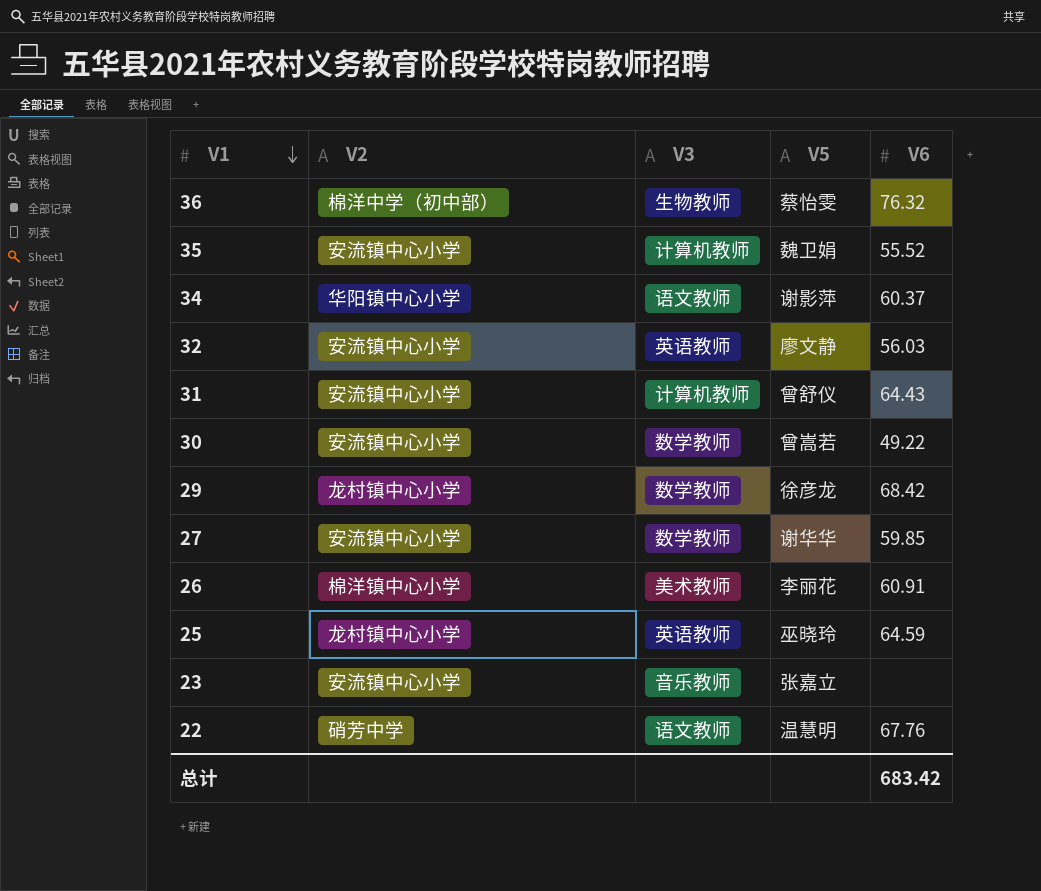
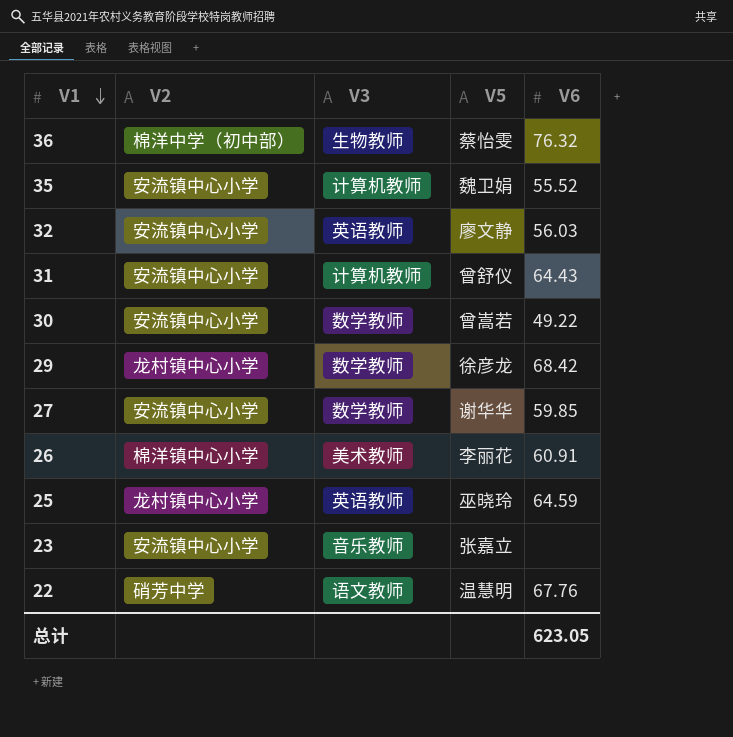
row 34: 华阳镇中心小学 | 语文教师 | 谢影萍 | 60.37 -> none
总计 | V6: 683.42 -> 623.05

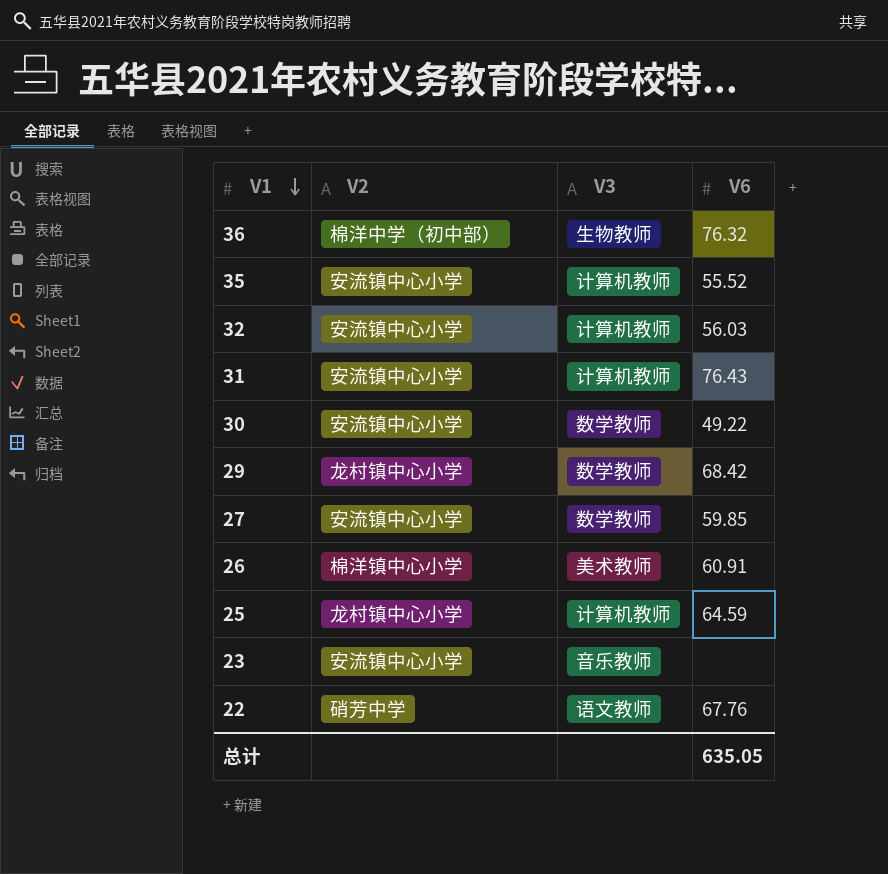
column V5 | position: 4 -> none
32 | V3: 英语教师 -> 计算机教师
31 | V6: 64.43 -> 76.43
25 | V3: 英语教师 -> 计算机教师
总计 | V6: 623.05 -> 635.05

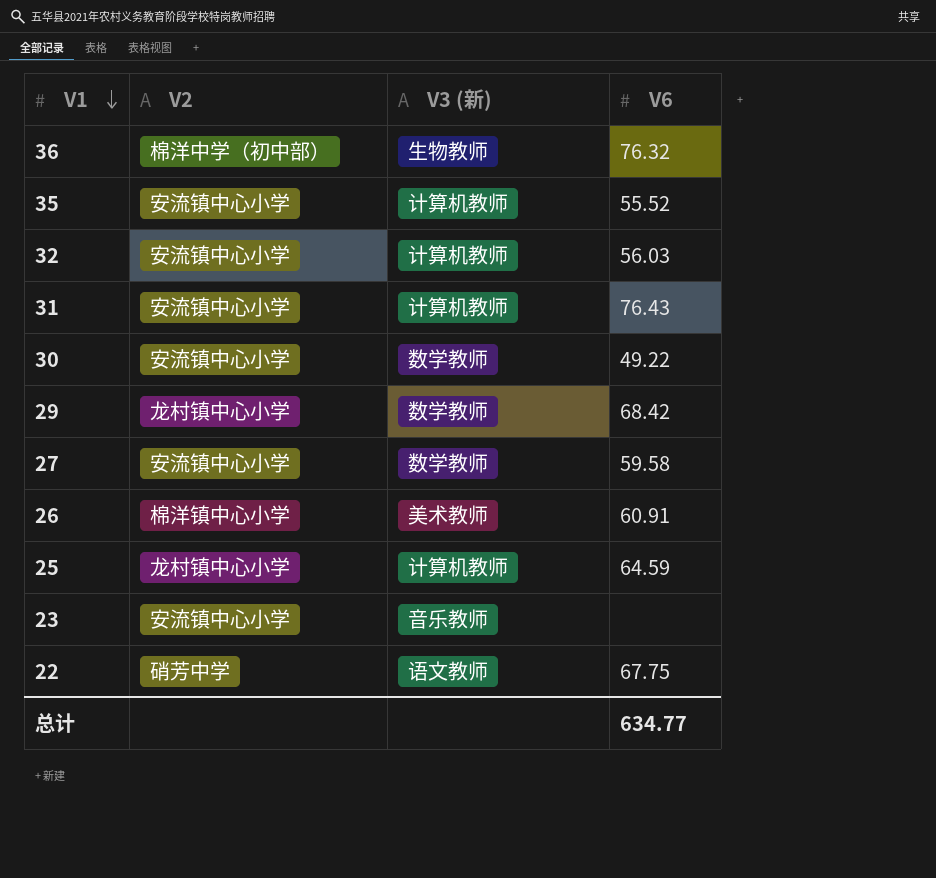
column name: V3 -> V3 (新)
27 | V6: 59.85 -> 59.58
22 | V6: 67.76 -> 67.75
总计 | V6: 635.05 -> 634.77

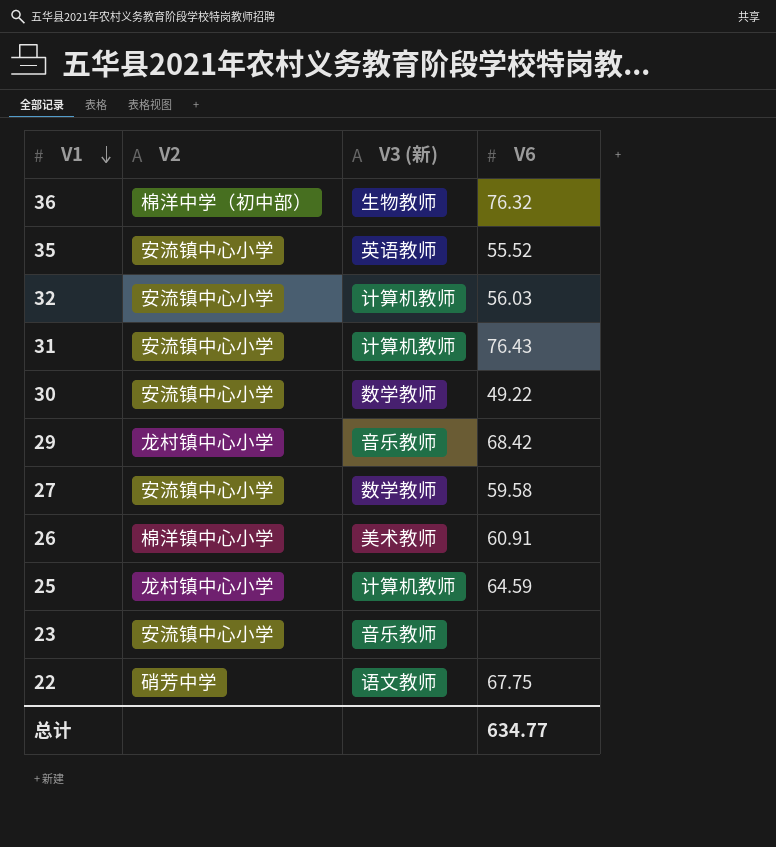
35 | V3 (新): 计算机教师 -> 英语教师
29 | V3 (新): 数学教师 -> 音乐教师

